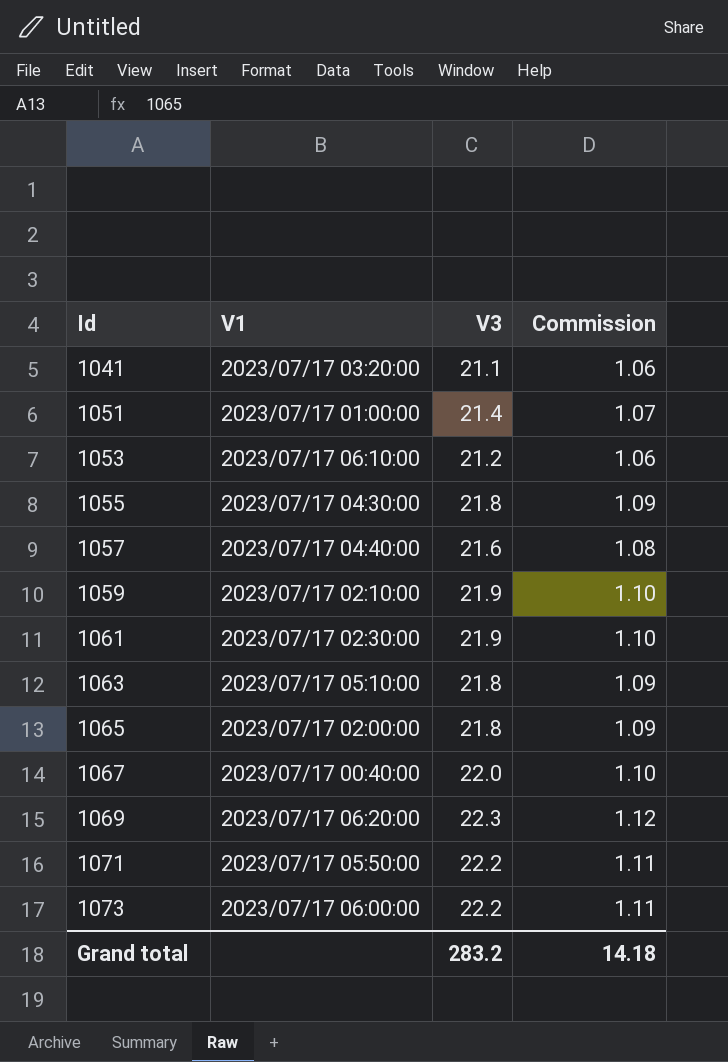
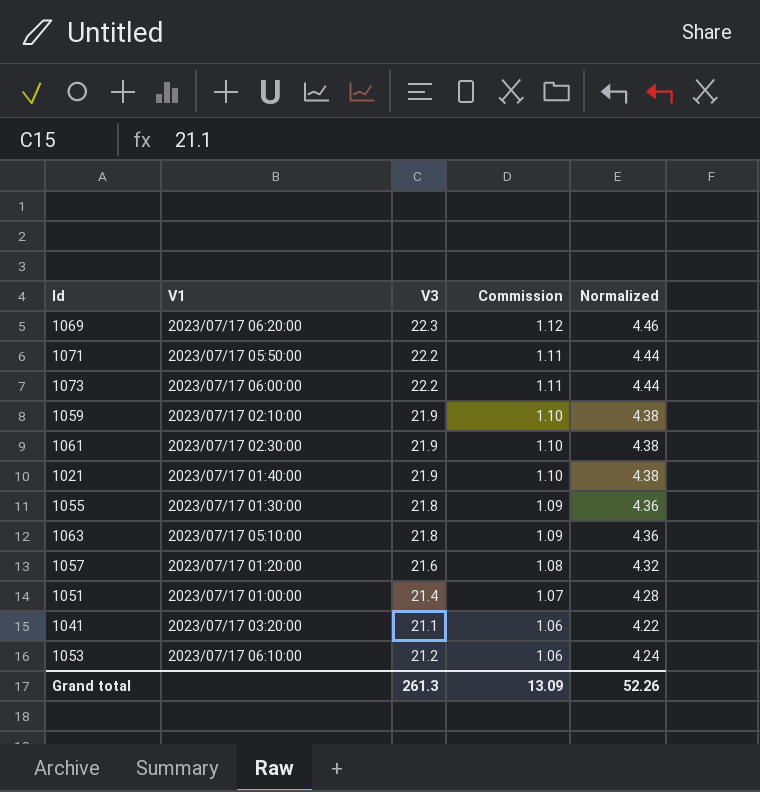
row order: Id ascending -> Commission descending
column Normalized | formula: none -> [V3] * 0.2
row 1065: 2023/07/17 02:00:00 | 21.8 | 1.09 -> none
row 1067: 2023/07/17 00:40:00 | 22.0 | 1.10 -> none
row 1021: none -> 2023/07/17 01:40:00 | 21.9 | 1.10 | 4.38
1055 | V1: 2023/07/17 04:30:00 -> 2023/07/17 01:30:00
1057 | V1: 2023/07/17 04:40:00 -> 2023/07/17 01:20:00
Grand total | V3: 283.2 -> 261.3
Grand total | Commission: 14.18 -> 13.09

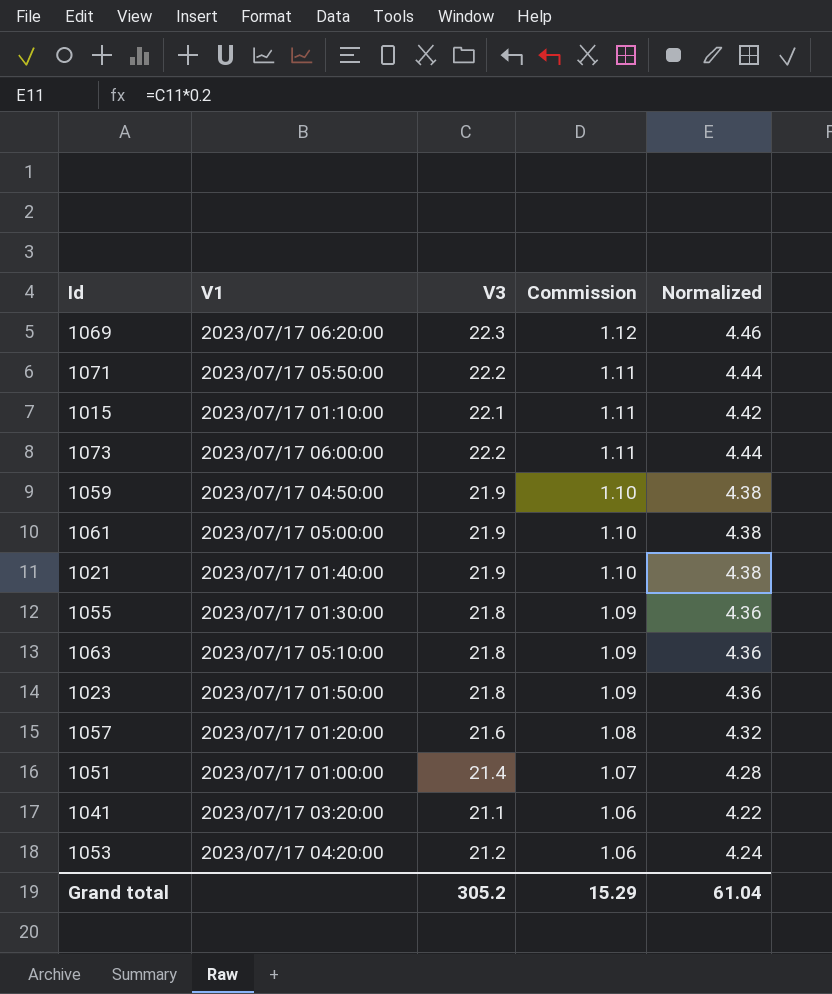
row 1015: none -> 2023/07/17 01:10:00 | 22.1 | 1.11 | 4.42
1059 | V1: 2023/07/17 02:10:00 -> 2023/07/17 04:50:00
1061 | V1: 2023/07/17 02:30:00 -> 2023/07/17 05:00:00
row 1023: none -> 2023/07/17 01:50:00 | 21.8 | 1.09 | 4.36
1053 | V1: 2023/07/17 06:10:00 -> 2023/07/17 04:20:00
Grand total | V3: 261.3 -> 305.2
Grand total | Commission: 13.09 -> 15.29
Grand total | Normalized: 52.26 -> 61.04

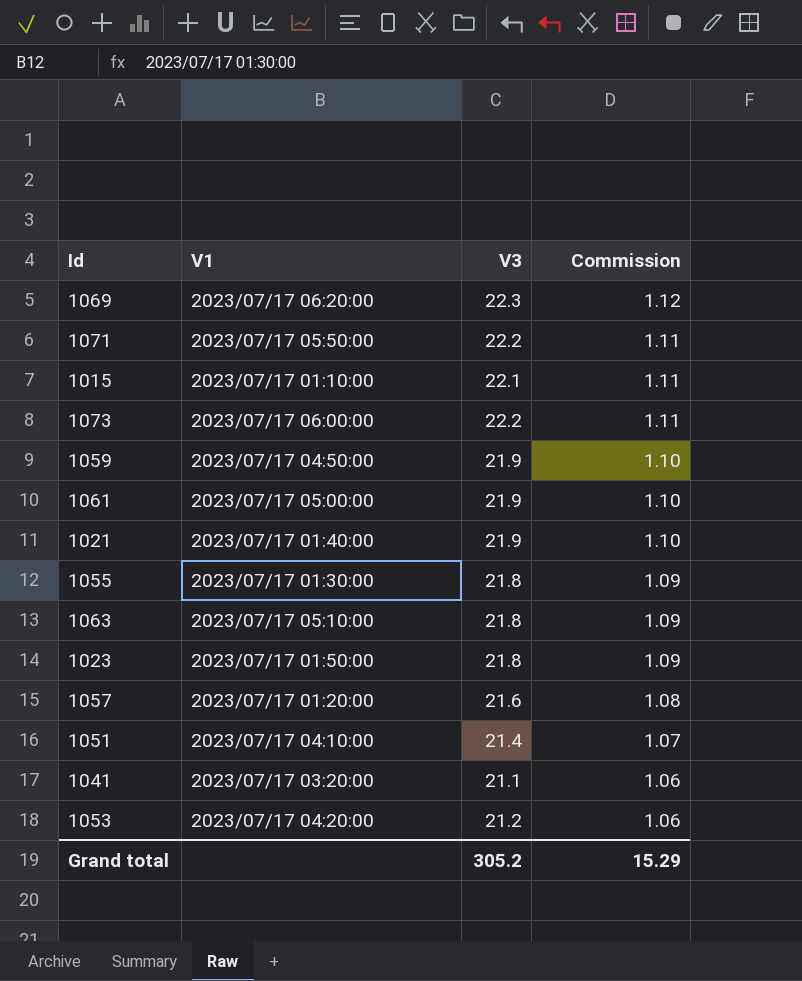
column Normalized | formula: [V3] * 0.2 -> none
1051 | V1: 2023/07/17 01:00:00 -> 2023/07/17 04:10:00

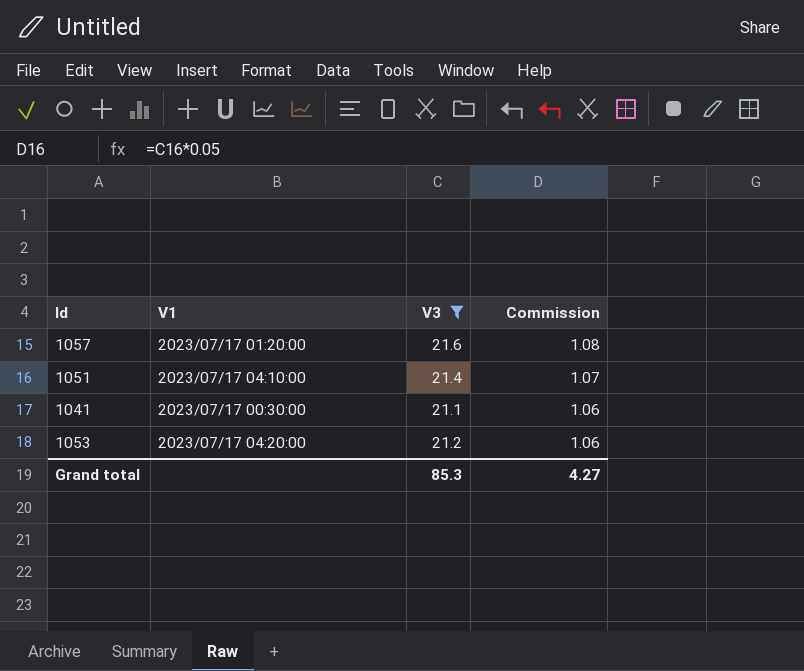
filter: none -> V3 <= 21.6
1041 | V1: 2023/07/17 03:20:00 -> 2023/07/17 00:30:00
Grand total | V3: 305.2 -> 85.3
Grand total | Commission: 15.29 -> 4.27

